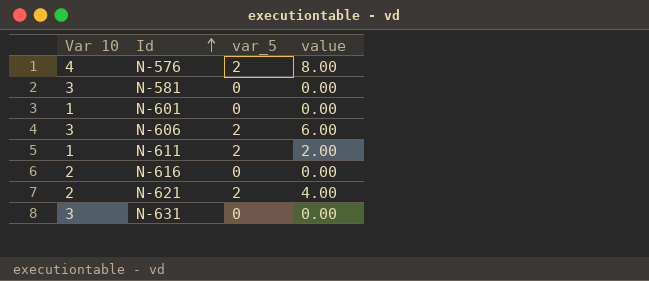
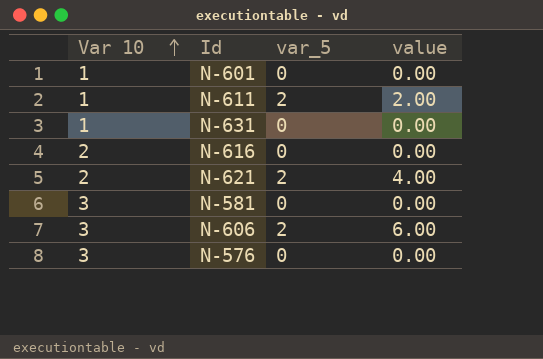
row order: Id ascending -> Var 10 ascending
N-631 | Var 10: 3 -> 1
N-576 | Var 10: 4 -> 3
N-576 | var_5: 2 -> 0
N-576 | value: 8.00 -> 0.00

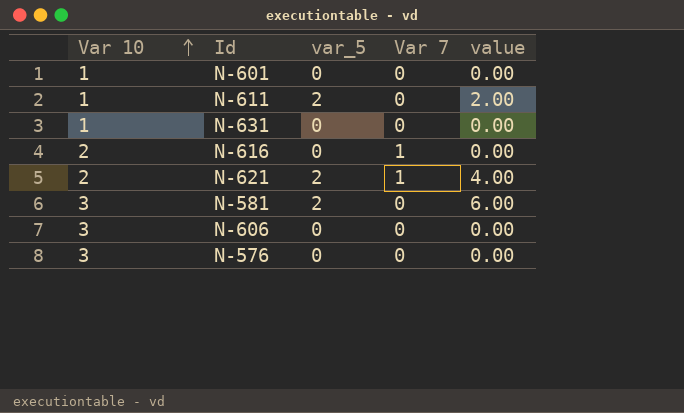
column Var 7 | position: none -> 4
N-581 | var_5: 0 -> 2
N-581 | value: 0.00 -> 6.00
N-606 | var_5: 2 -> 0
N-606 | value: 6.00 -> 0.00

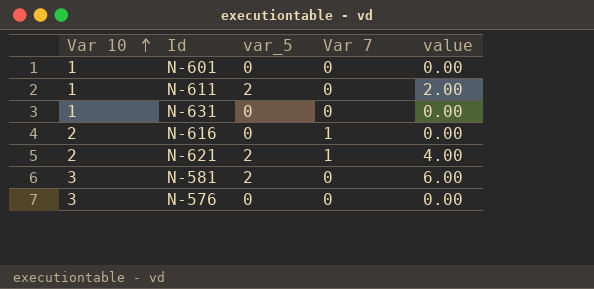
row N-606: 3 | 0 | 0 | 0.00 -> none

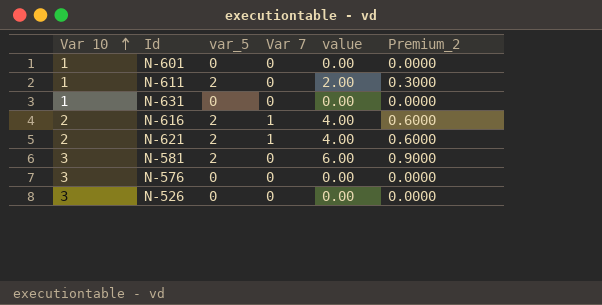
column Premium_2 | formula: none -> [value] * 0.15
N-616 | var_5: 0 -> 2
N-616 | value: 0.00 -> 4.00
row N-526: none -> 3 | 0 | 0 | 0.00 | 0.0000

